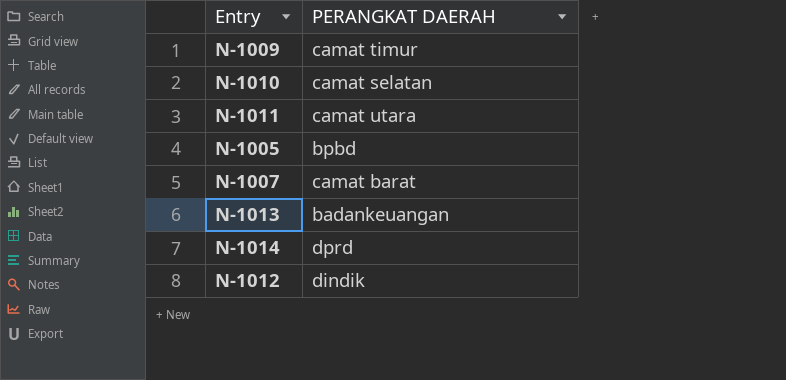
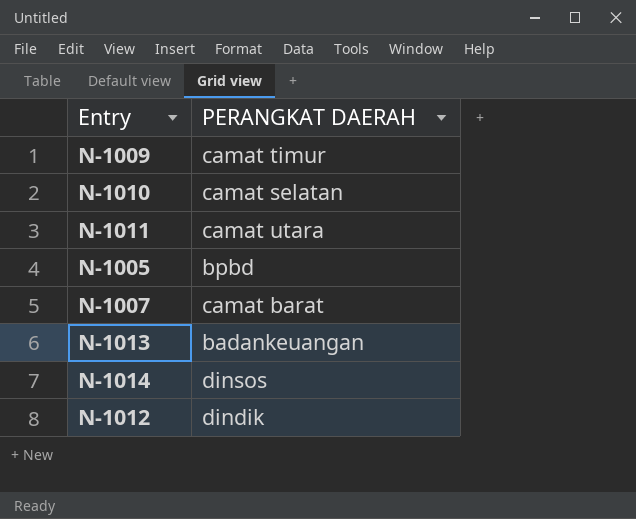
N-1014 | PERANGKAT DAERAH: dprd -> dinsos

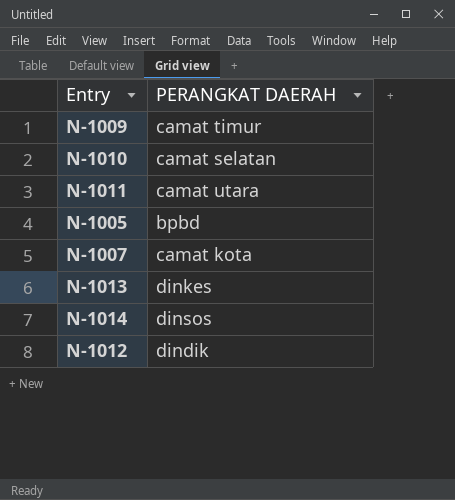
N-1007 | PERANGKAT DAERAH: camat barat -> camat kota
N-1013 | PERANGKAT DAERAH: badankeuangan -> dinkes

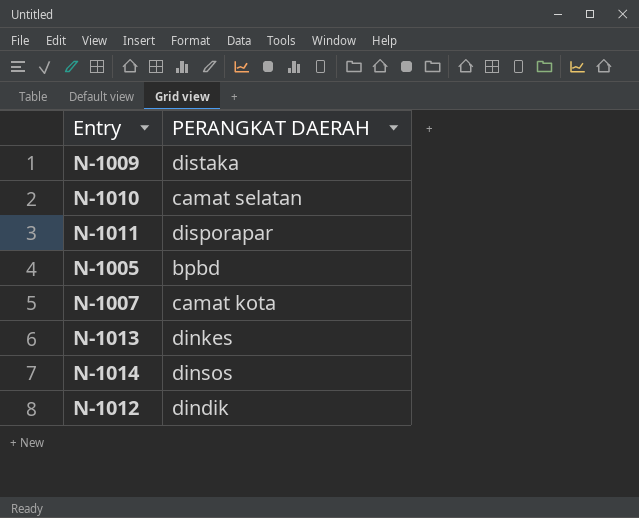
N-1009 | PERANGKAT DAERAH: camat timur -> distaka
N-1011 | PERANGKAT DAERAH: camat utara -> disporapar

